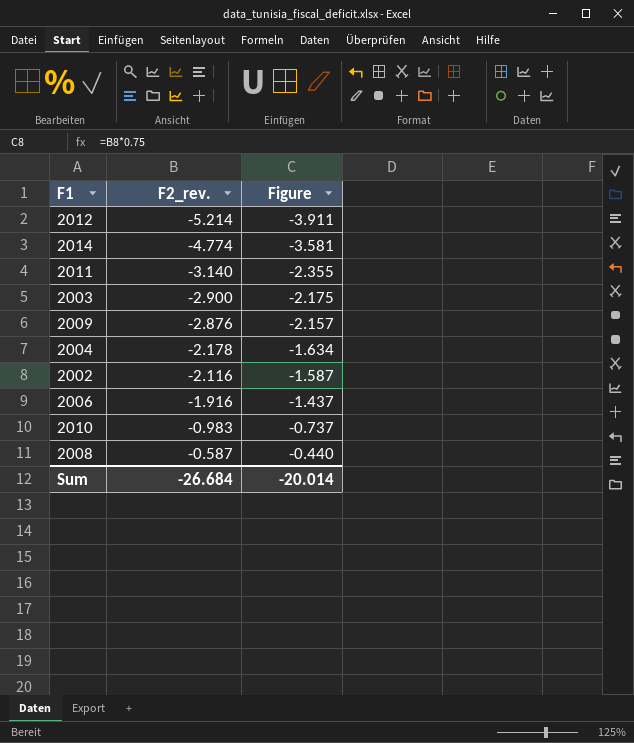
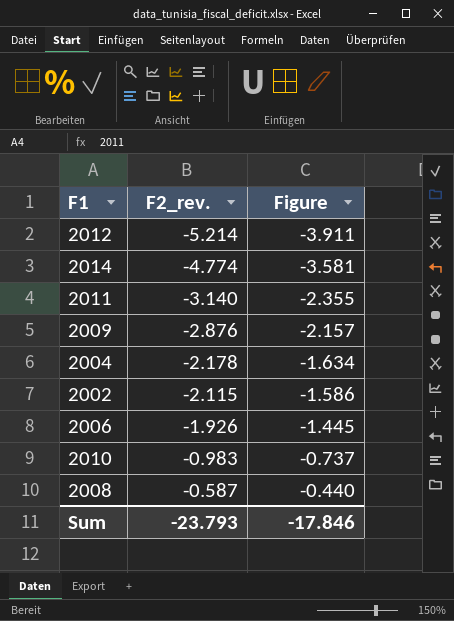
row 2003: -2.900 | -2.175 -> none
2002 | F2_rev.: -2.116 -> -2.115
2002 | Figure: -1.587 -> -1.586
2006 | F2_rev.: -1.916 -> -1.926
2006 | Figure: -1.437 -> -1.445
Sum | F2_rev.: -26.684 -> -23.793
Sum | Figure: -20.014 -> -17.846

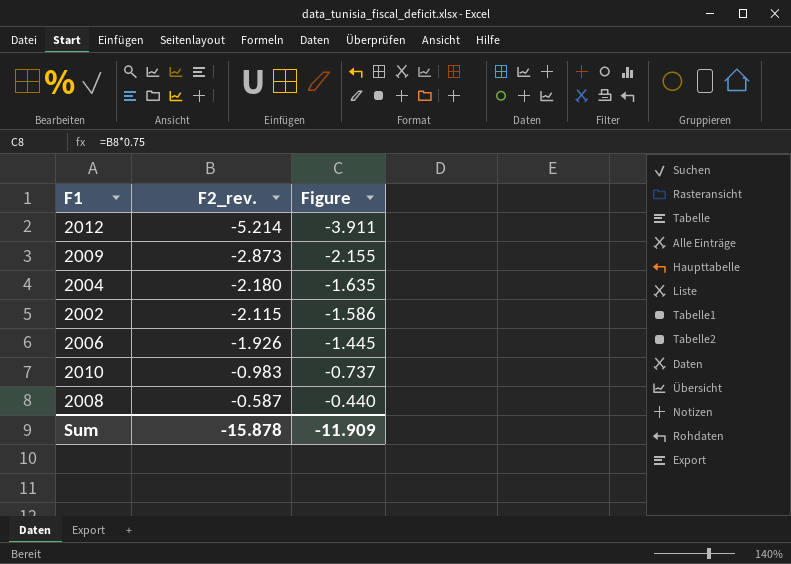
row 2014: -4.774 | -3.581 -> none
row 2011: -3.140 | -2.355 -> none
2009 | F2_rev.: -2.876 -> -2.873
2009 | Figure: -2.157 -> -2.155
2004 | F2_rev.: -2.178 -> -2.180
2004 | Figure: -1.634 -> -1.635
Sum | F2_rev.: -23.793 -> -15.878
Sum | Figure: -17.846 -> -11.909

